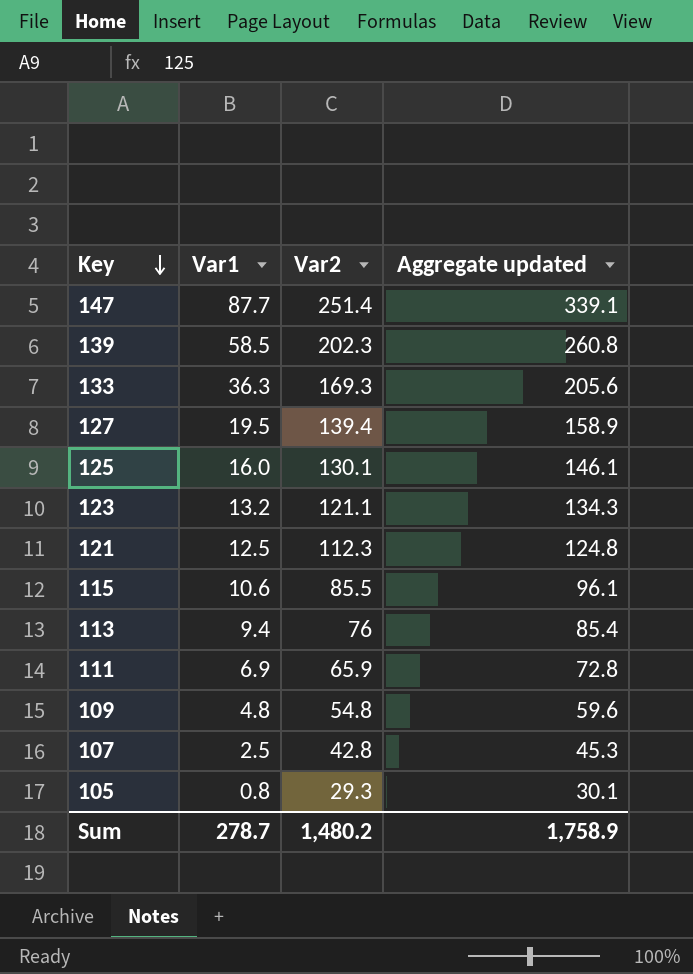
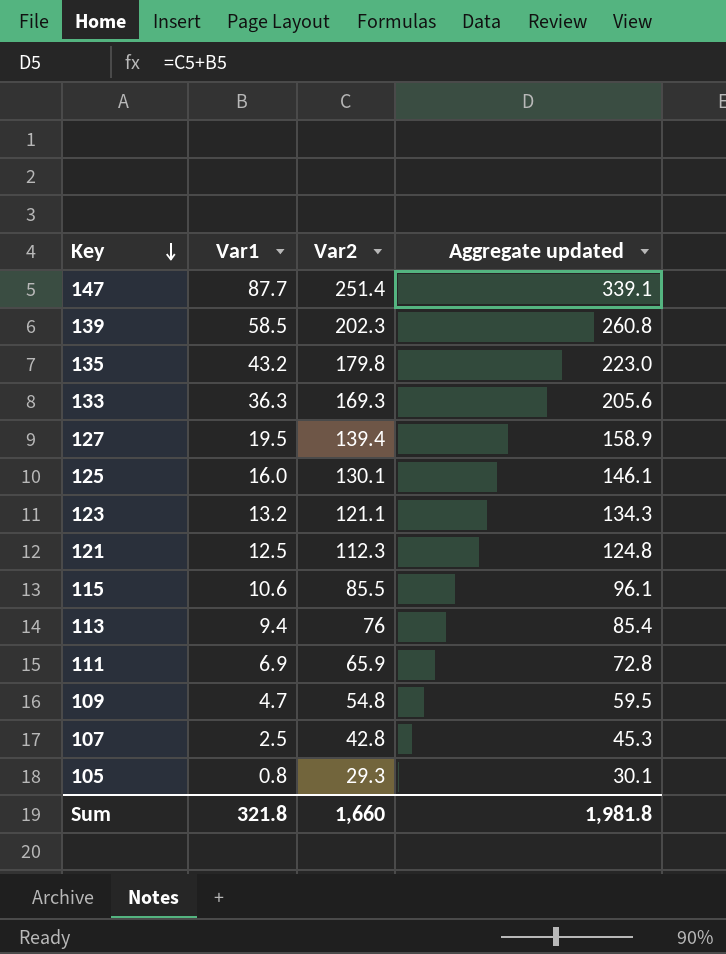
row 135: none -> 43.2 | 179.8 | 223.0
109 | Var1: 4.8 -> 4.7
109 | Aggregate updated: 59.6 -> 59.5
Sum | Var1: 278.7 -> 321.8
Sum | Var2: 1,480.2 -> 1,660
Sum | Aggregate updated: 1,758.9 -> 1,981.8

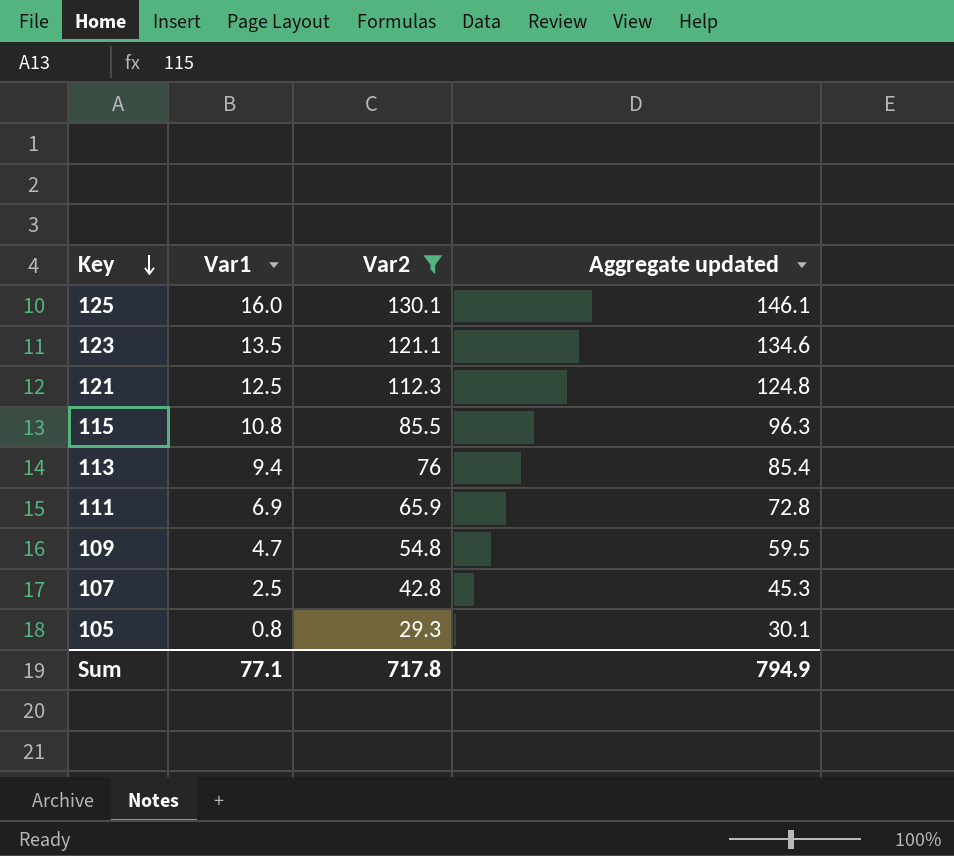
filter: none -> Var2 <= 130.1
123 | Var1: 13.2 -> 13.5
123 | Aggregate updated: 134.3 -> 134.6
115 | Var1: 10.6 -> 10.8
115 | Aggregate updated: 96.1 -> 96.3
Sum | Var1: 321.8 -> 77.1
Sum | Var2: 1,660 -> 717.8
Sum | Aggregate updated: 1,981.8 -> 794.9

